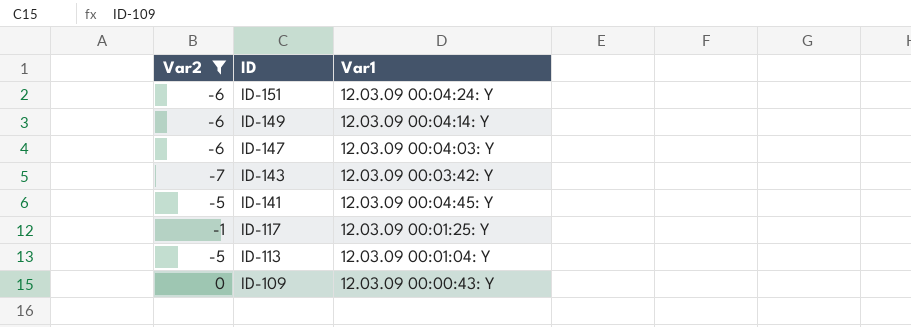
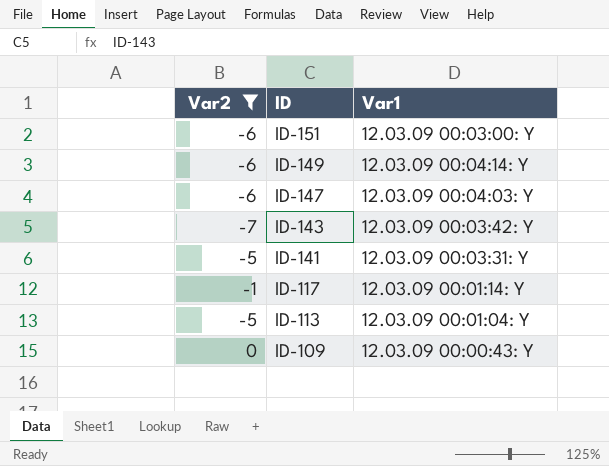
ID-151 | Var1: 12.03.09 00:04:24: Y -> 12.03.09 00:03:00: Y
ID-141 | Var1: 12.03.09 00:04:45: Y -> 12.03.09 00:03:31: Y
ID-117 | Var1: 12.03.09 00:01:25: Y -> 12.03.09 00:01:14: Y

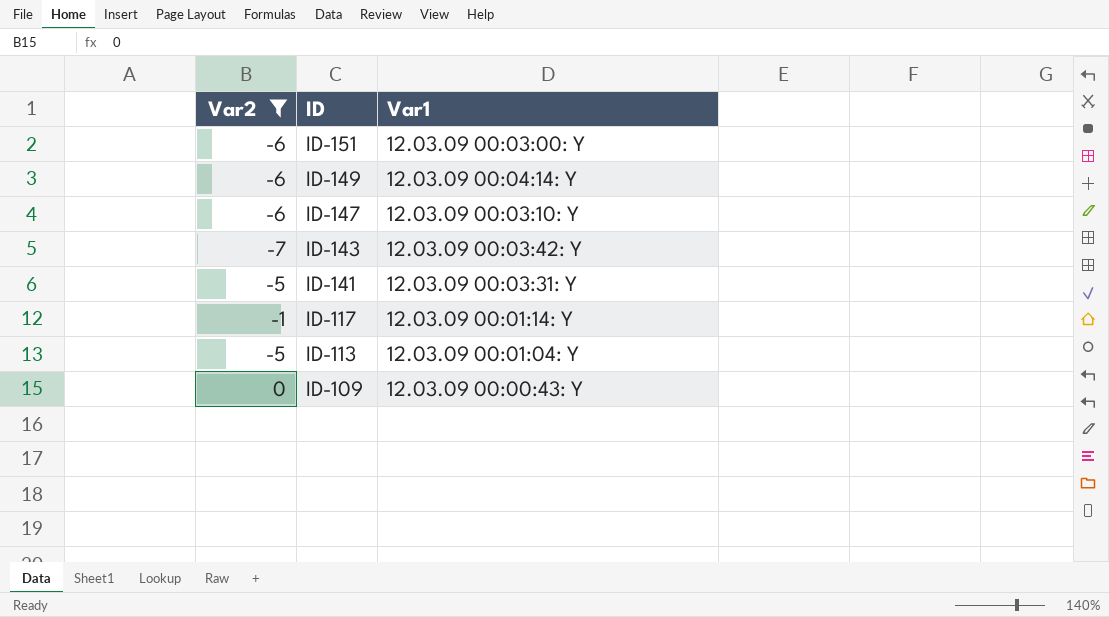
ID-147 | Var1: 12.03.09 00:04:03: Y -> 12.03.09 00:03:10: Y

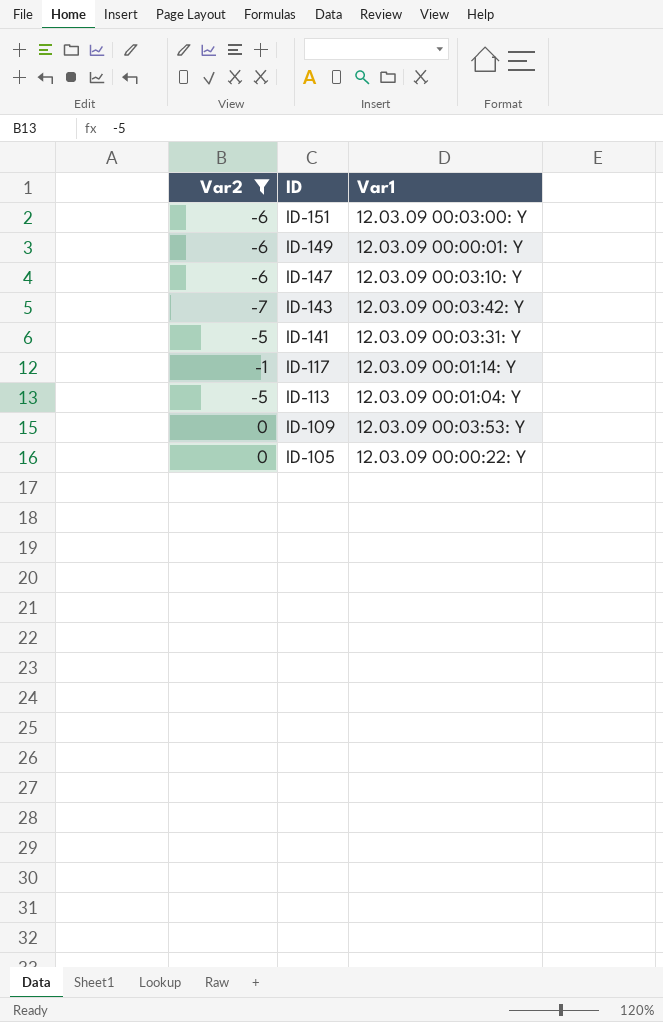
ID-149 | Var1: 12.03.09 00:04:14: Y -> 12.03.09 00:00:01: Y
ID-109 | Var1: 12.03.09 00:00:43: Y -> 12.03.09 00:03:53: Y
row ID-105: none -> 0 | 12.03.09 00:00:22: Y

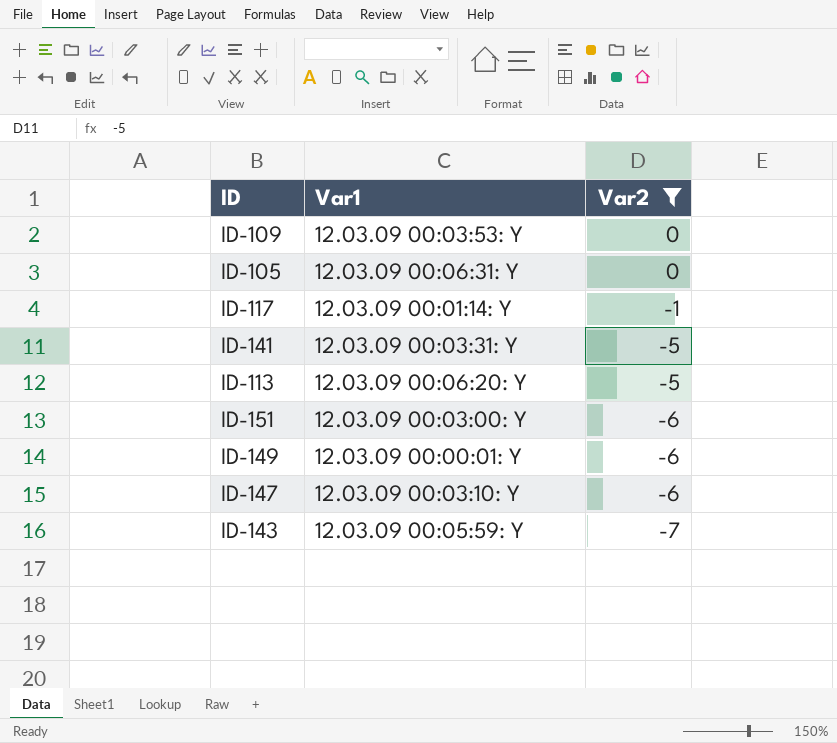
row order: ID descending -> Var2 descending
column Var2 | position: 1 -> 3
ID-105 | Var1: 12.03.09 00:00:22: Y -> 12.03.09 00:06:31: Y
ID-113 | Var1: 12.03.09 00:01:04: Y -> 12.03.09 00:06:20: Y
ID-143 | Var1: 12.03.09 00:03:42: Y -> 12.03.09 00:05:59: Y

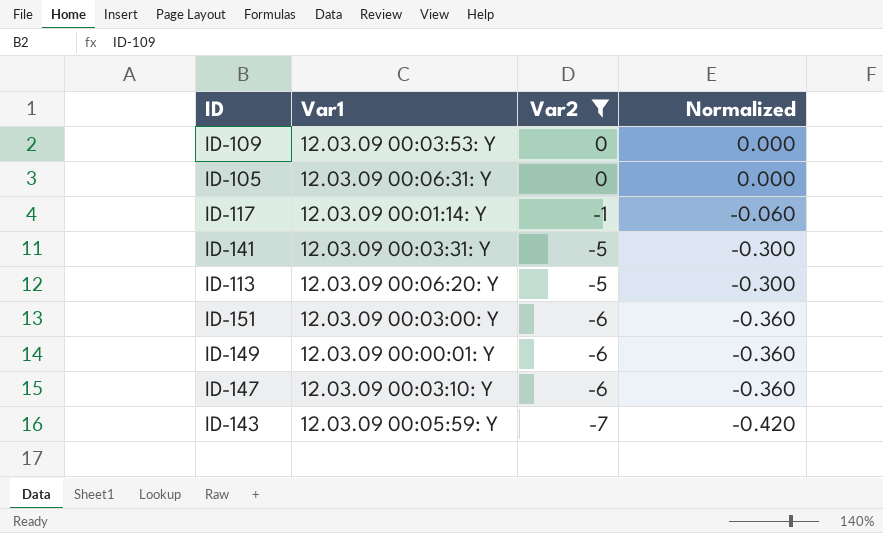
column Normalized | formula: none -> [Var2] * 0.06

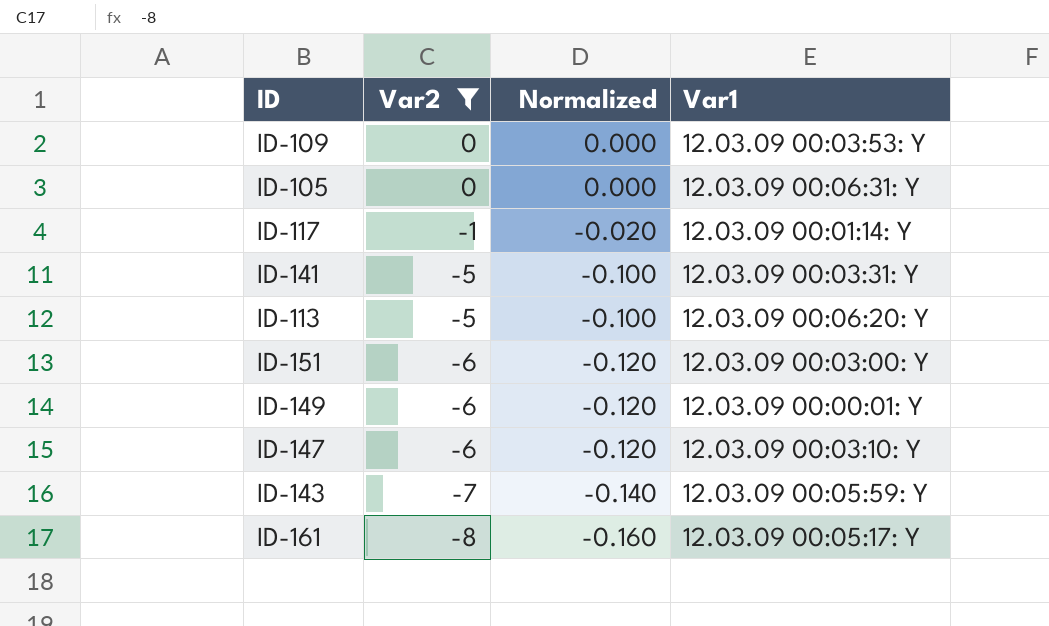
column Normalized | formula: [Var2] * 0.06 -> [Var2] * 0.02
column Var1 | position: 2 -> 4
row ID-161: none -> -8 | -0.160 | 12.03.09 00:05:17: Y

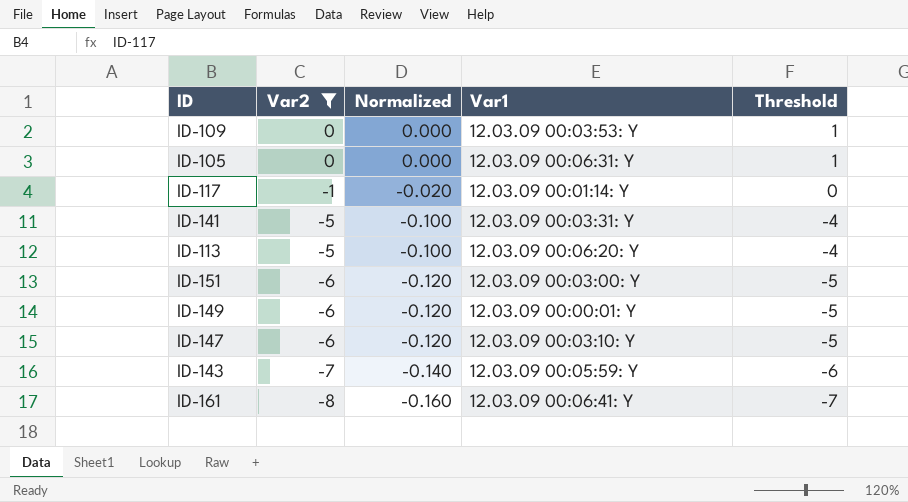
column Threshold | formula: none -> [Var2] + 1
ID-161 | Var1: 12.03.09 00:05:17: Y -> 12.03.09 00:06:41: Y

